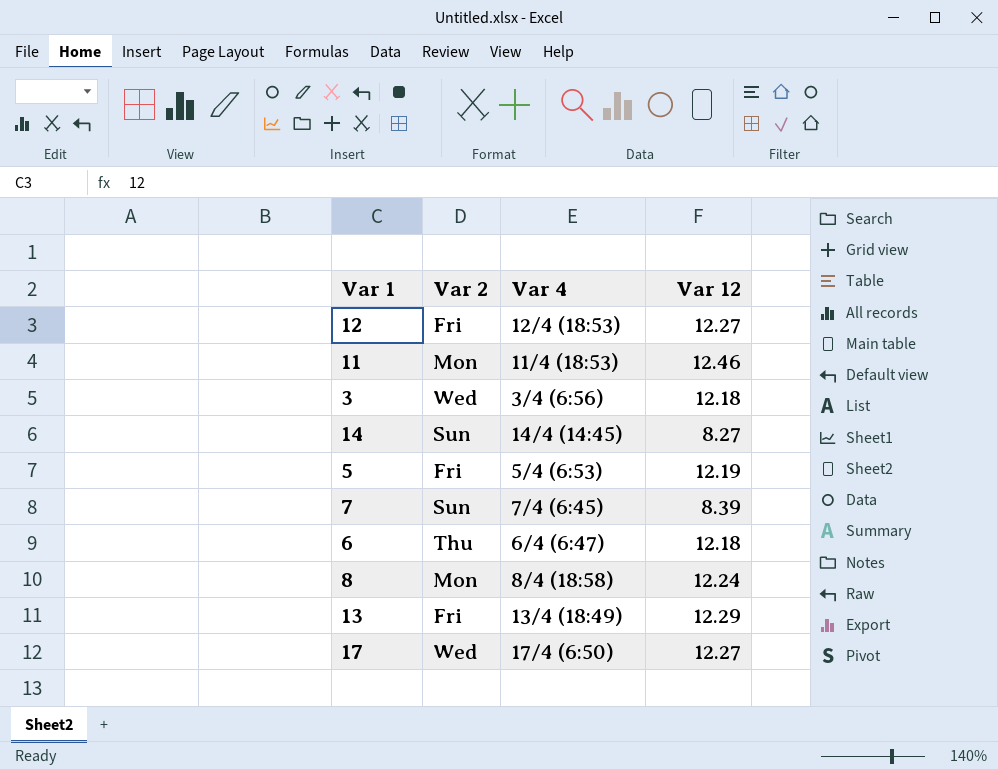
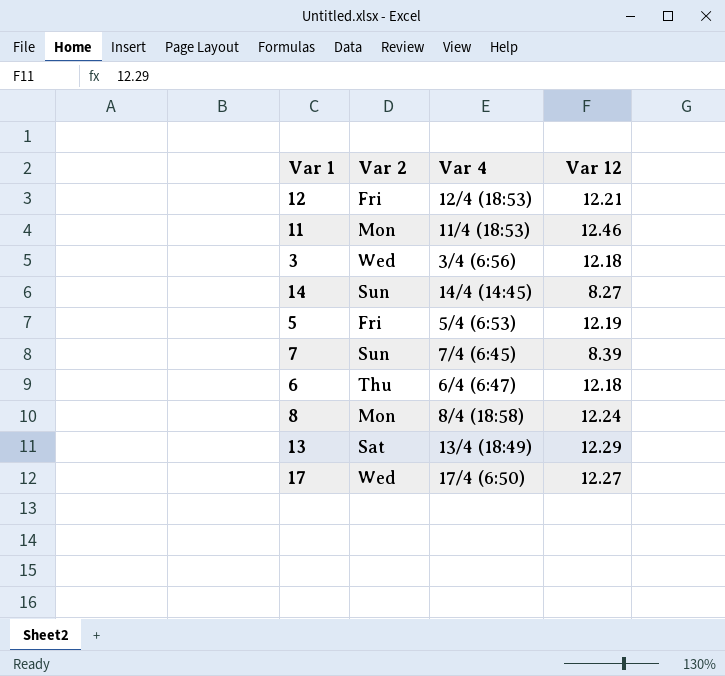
12 | Var 12: 12.27 -> 12.21
13 | Var 2: Fri -> Sat

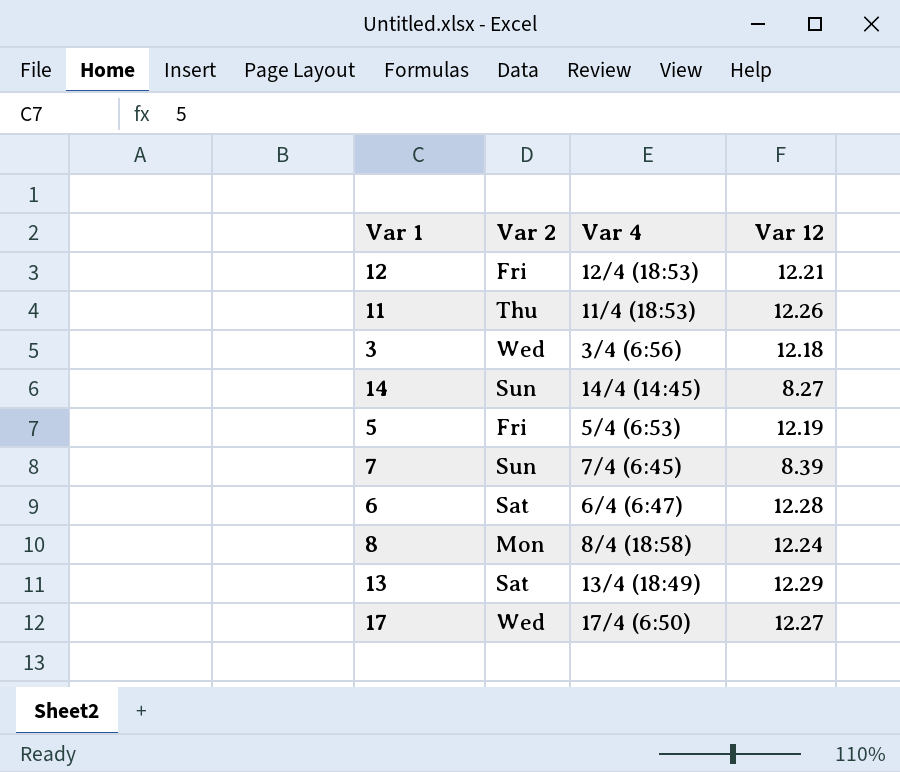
11 | Var 2: Mon -> Thu
11 | Var 12: 12.46 -> 12.26
6 | Var 2: Thu -> Sat
6 | Var 12: 12.18 -> 12.28

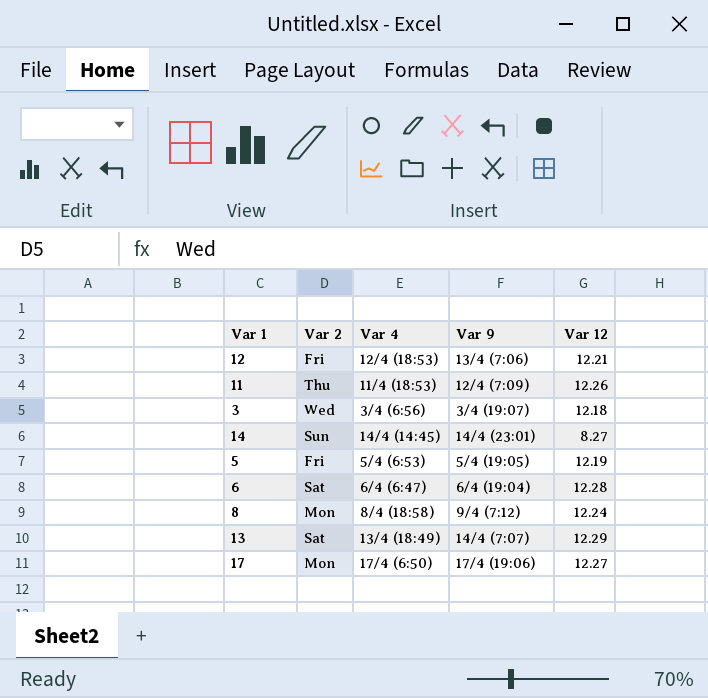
column Var 9 | position: none -> 4
row 7: Sun | 7/4 (6:45) | 8.39 -> none
17 | Var 2: Wed -> Mon

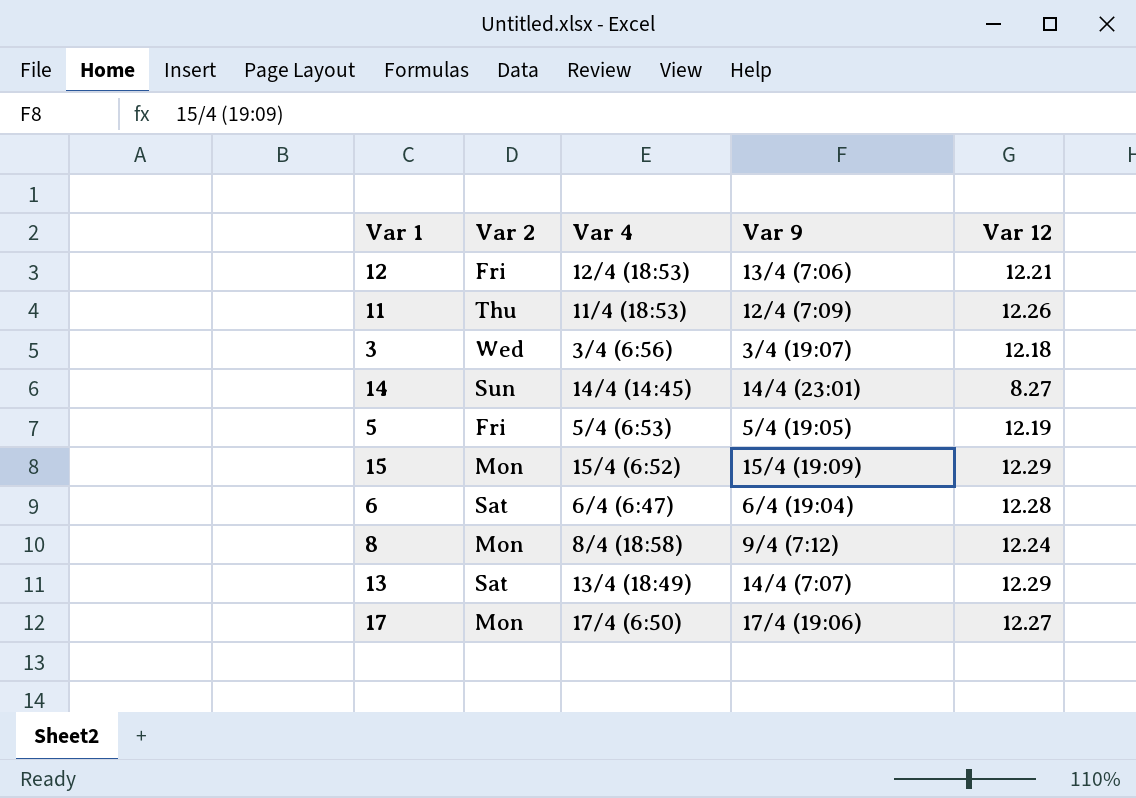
row 15: none -> Mon | 15/4 (6:52) | 15/4 (19:09) | 12.29

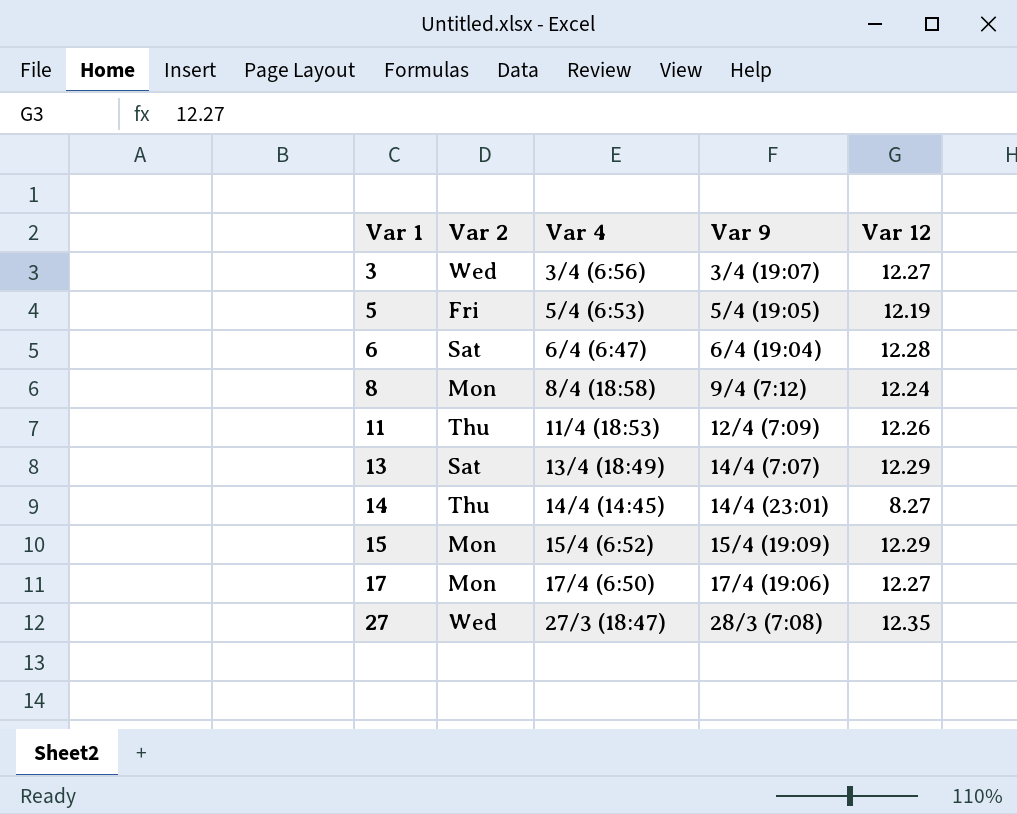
row order: none -> Var 1 ascending
row 12: Fri | 12/4 (18:53) | 13/4 (7:06) | 12.21 -> none
3 | Var 12: 12.18 -> 12.27
14 | Var 2: Sun -> Thu
row 27: none -> Wed | 27/3 (18:47) | 28/3 (7:08) | 12.35

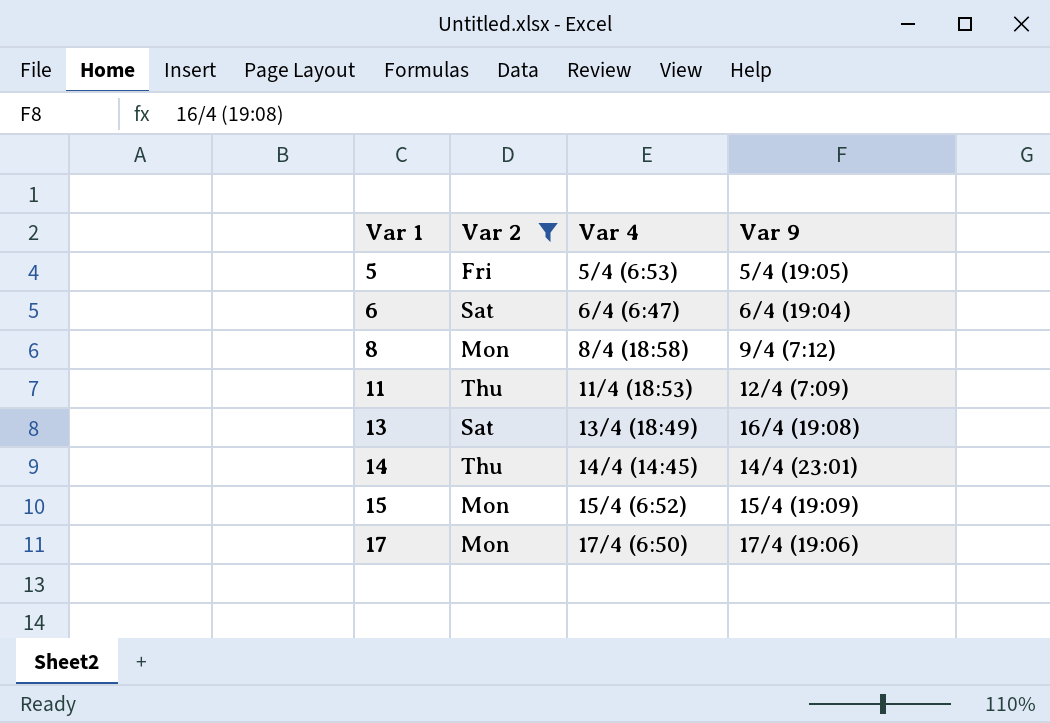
filter: none -> Var 2 != Wed
column Var 12 | position: 5 -> none
13 | Var 9: 14/4 (7:07) -> 16/4 (19:08)

